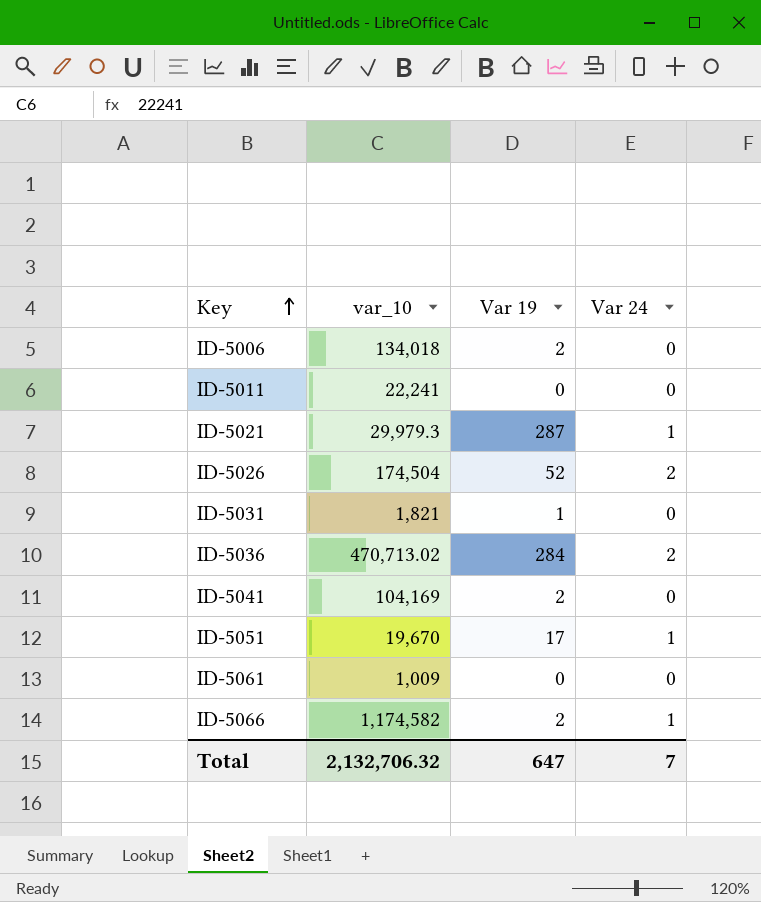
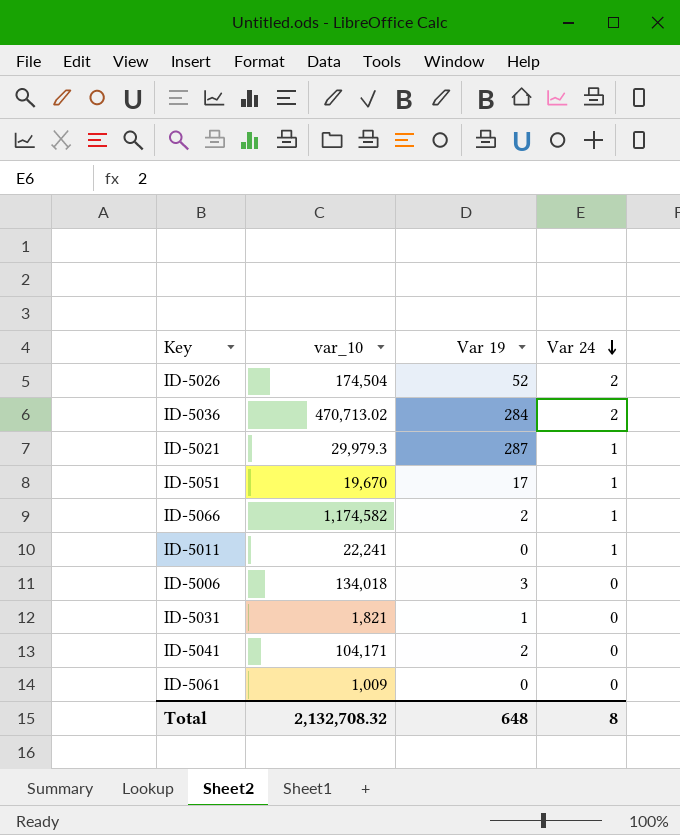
row order: Key ascending -> Var 24 descending
ID-5011 | Var 24: 0 -> 1
ID-5006 | Var 19: 2 -> 3
ID-5041 | var_10: 104,169 -> 104,171
Total | var_10: 2,132,706.32 -> 2,132,708.32
Total | Var 19: 647 -> 648
Total | Var 24: 7 -> 8

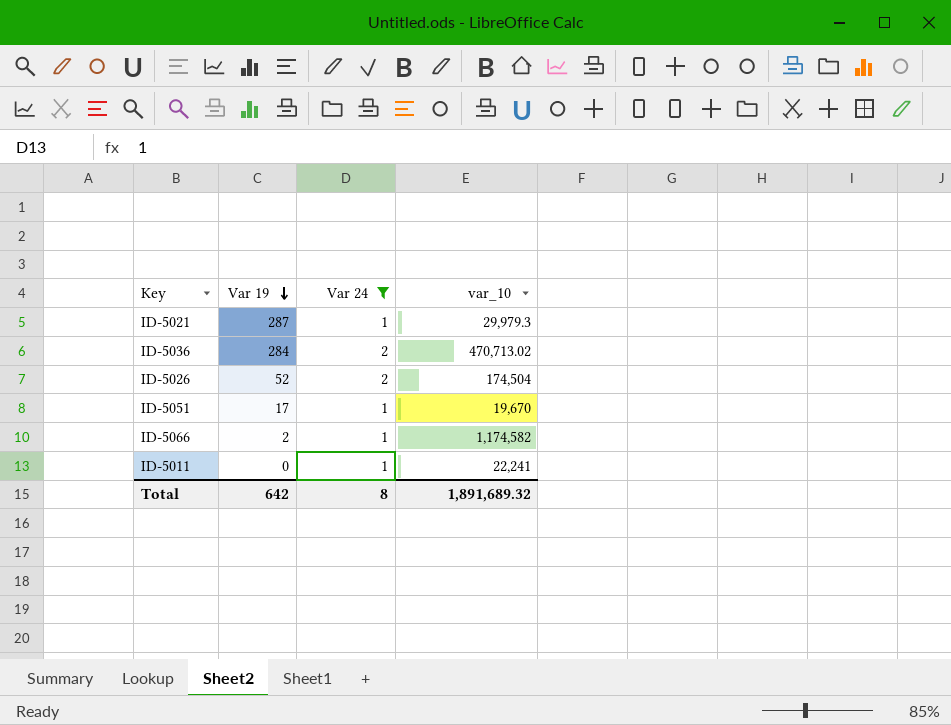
filter: none -> Var 24 != 0
row order: Var 24 descending -> Var 19 descending
column var_10 | position: 2 -> 4
Total | Var 19: 648 -> 642
Total | var_10: 2,132,708.32 -> 1,891,689.32

